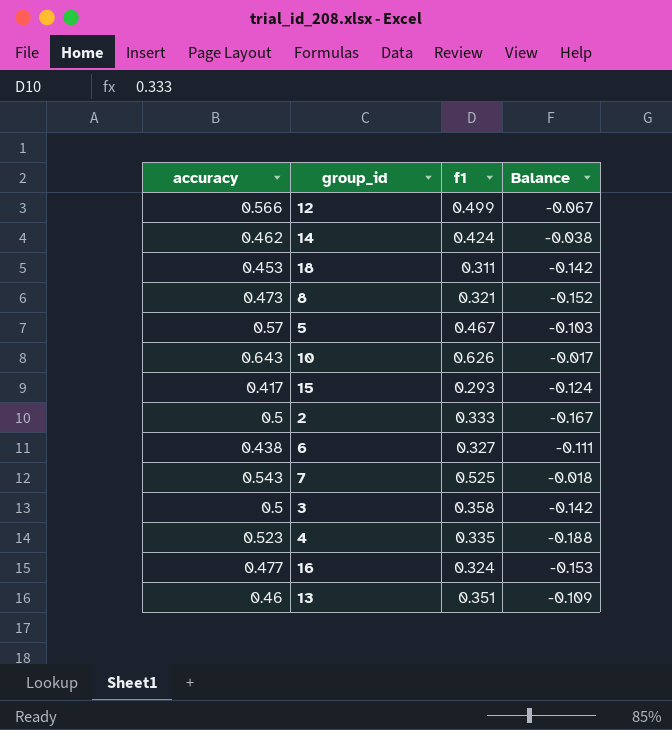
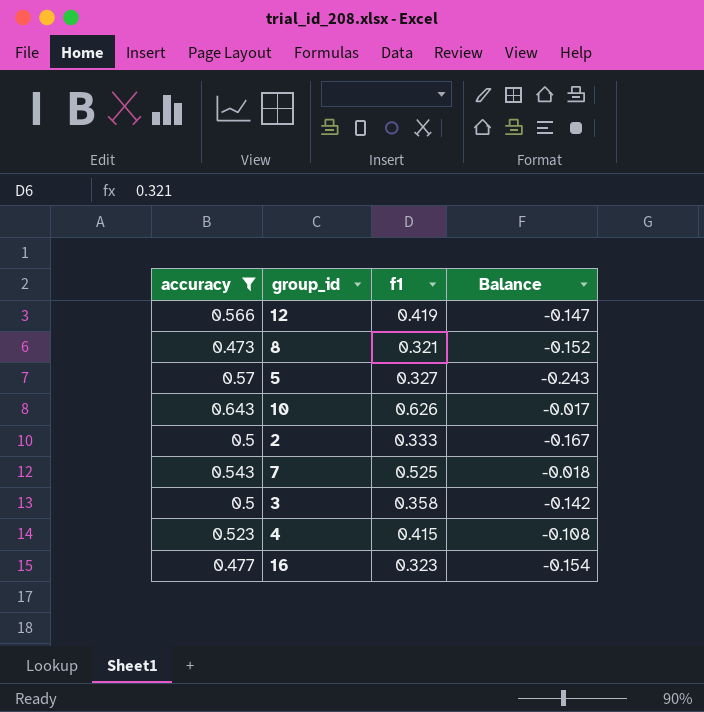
filter: none -> accuracy >= 0.473
12 | f1: 0.499 -> 0.419
12 | Balance: -0.067 -> -0.147
5 | f1: 0.467 -> 0.327
5 | Balance: -0.103 -> -0.243
4 | f1: 0.335 -> 0.415
4 | Balance: -0.188 -> -0.108
16 | f1: 0.324 -> 0.323
16 | Balance: -0.153 -> -0.154

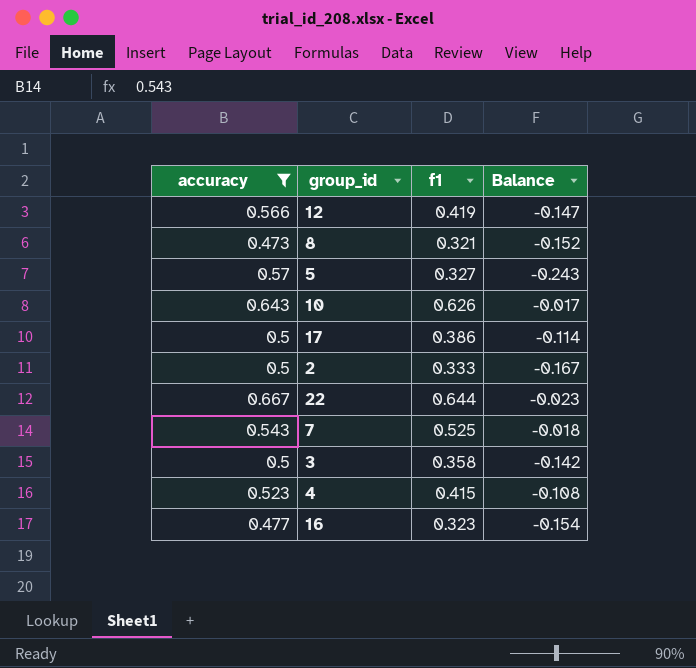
row 17: none -> 0.5 | 0.386 | -0.114
row 22: none -> 0.667 | 0.644 | -0.023

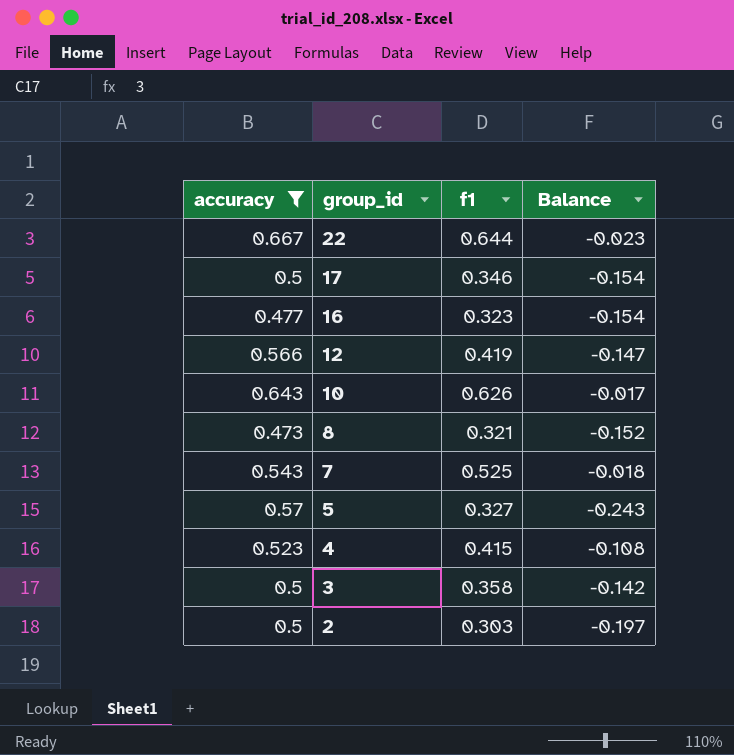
row order: none -> group_id descending
17 | f1: 0.386 -> 0.346
17 | Balance: -0.114 -> -0.154
2 | f1: 0.333 -> 0.303
2 | Balance: -0.167 -> -0.197

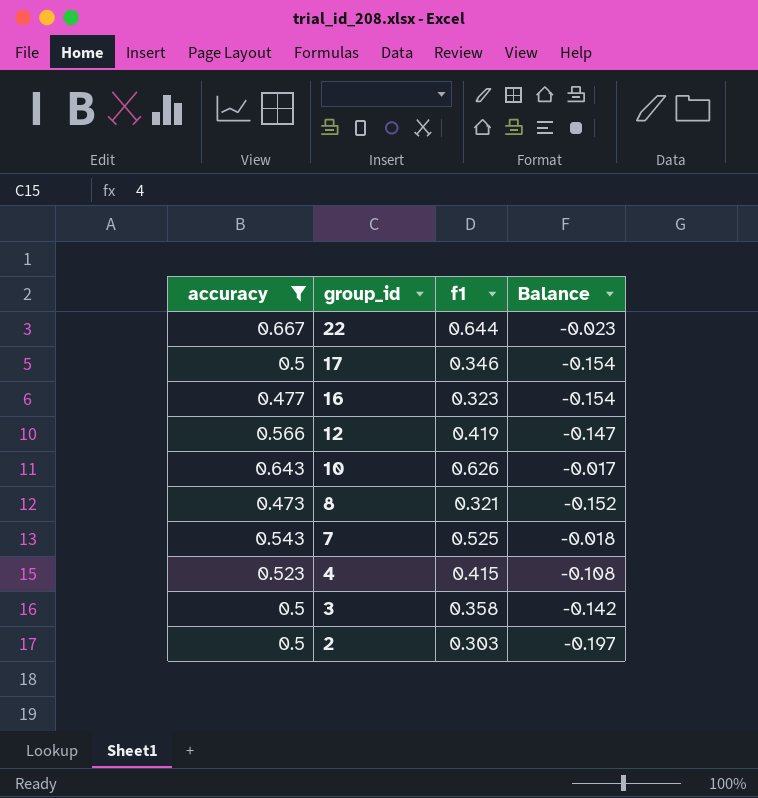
row 5: 0.57 | 0.327 | -0.243 -> none

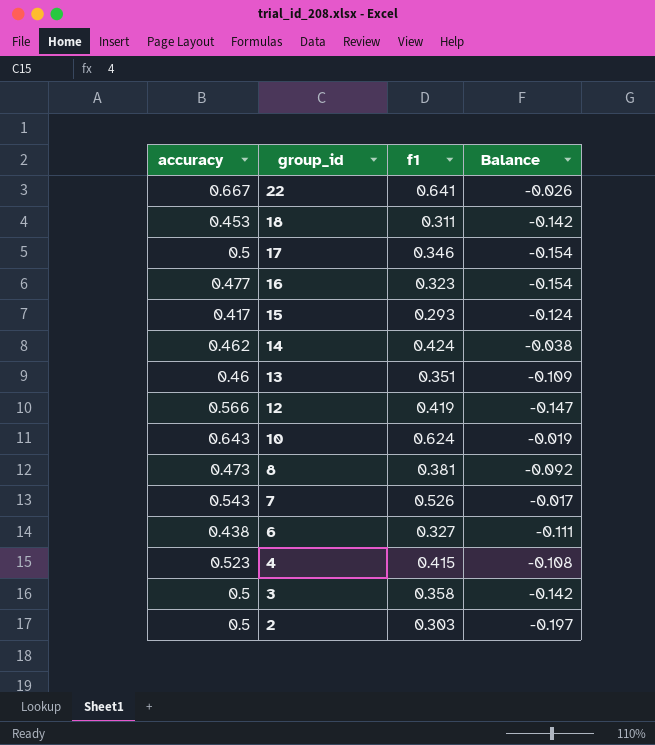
filter: accuracy >= 0.473 -> none
22 | f1: 0.644 -> 0.641
22 | Balance: -0.023 -> -0.026
10 | f1: 0.626 -> 0.624
10 | Balance: -0.017 -> -0.019
8 | f1: 0.321 -> 0.381
8 | Balance: -0.152 -> -0.092
7 | f1: 0.525 -> 0.526
7 | Balance: -0.018 -> -0.017

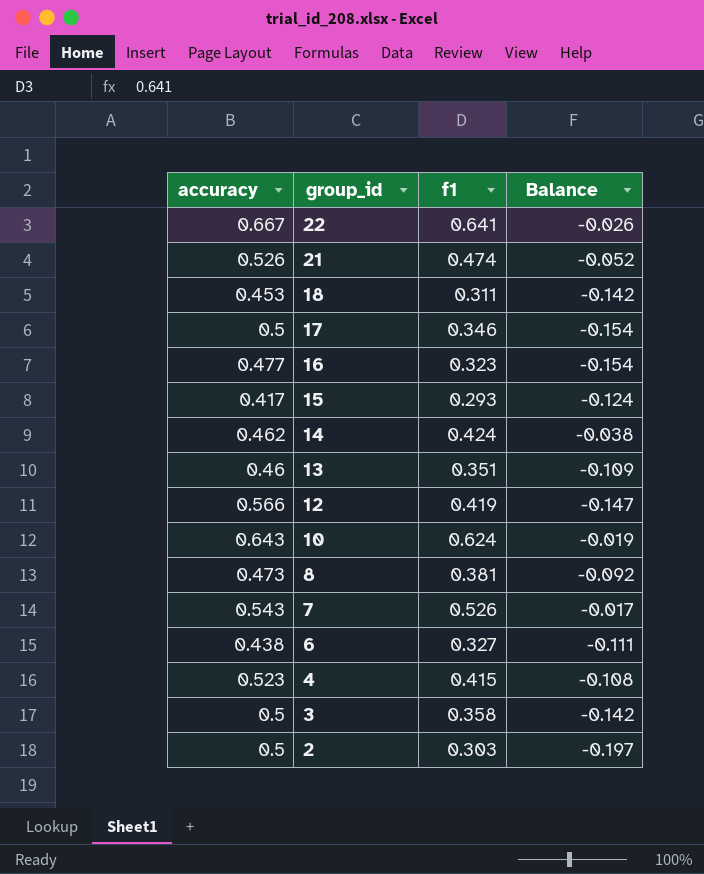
row 21: none -> 0.526 | 0.474 | -0.052

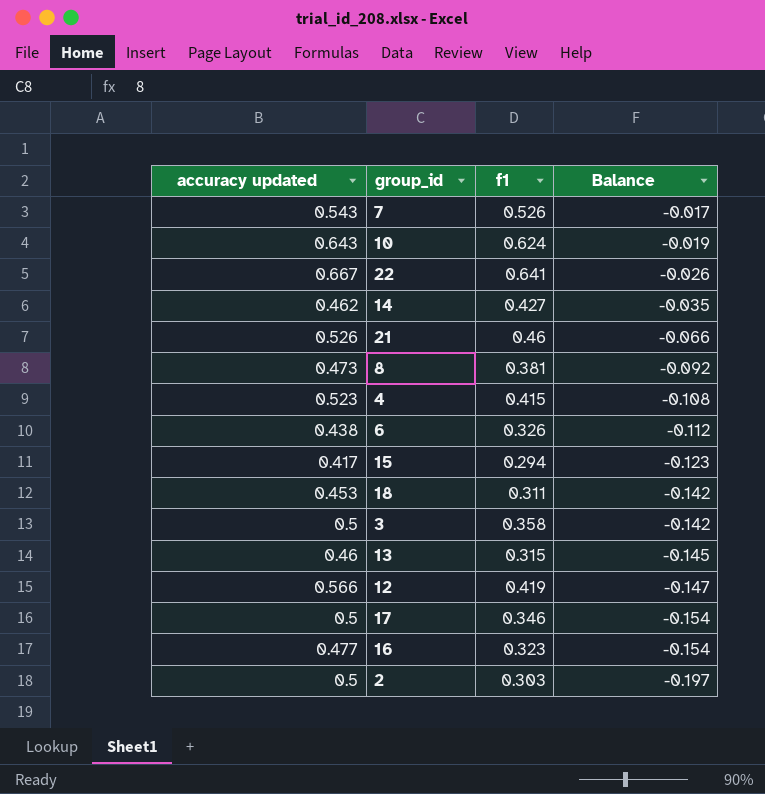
row order: group_id descending -> Balance descending
column name: accuracy -> accuracy updated
14 | f1: 0.424 -> 0.427
14 | Balance: -0.038 -> -0.035
21 | f1: 0.474 -> 0.46
21 | Balance: -0.052 -> -0.066
6 | f1: 0.327 -> 0.326
6 | Balance: -0.111 -> -0.112
15 | f1: 0.293 -> 0.294
15 | Balance: -0.124 -> -0.123
13 | f1: 0.351 -> 0.315
13 | Balance: -0.109 -> -0.145

